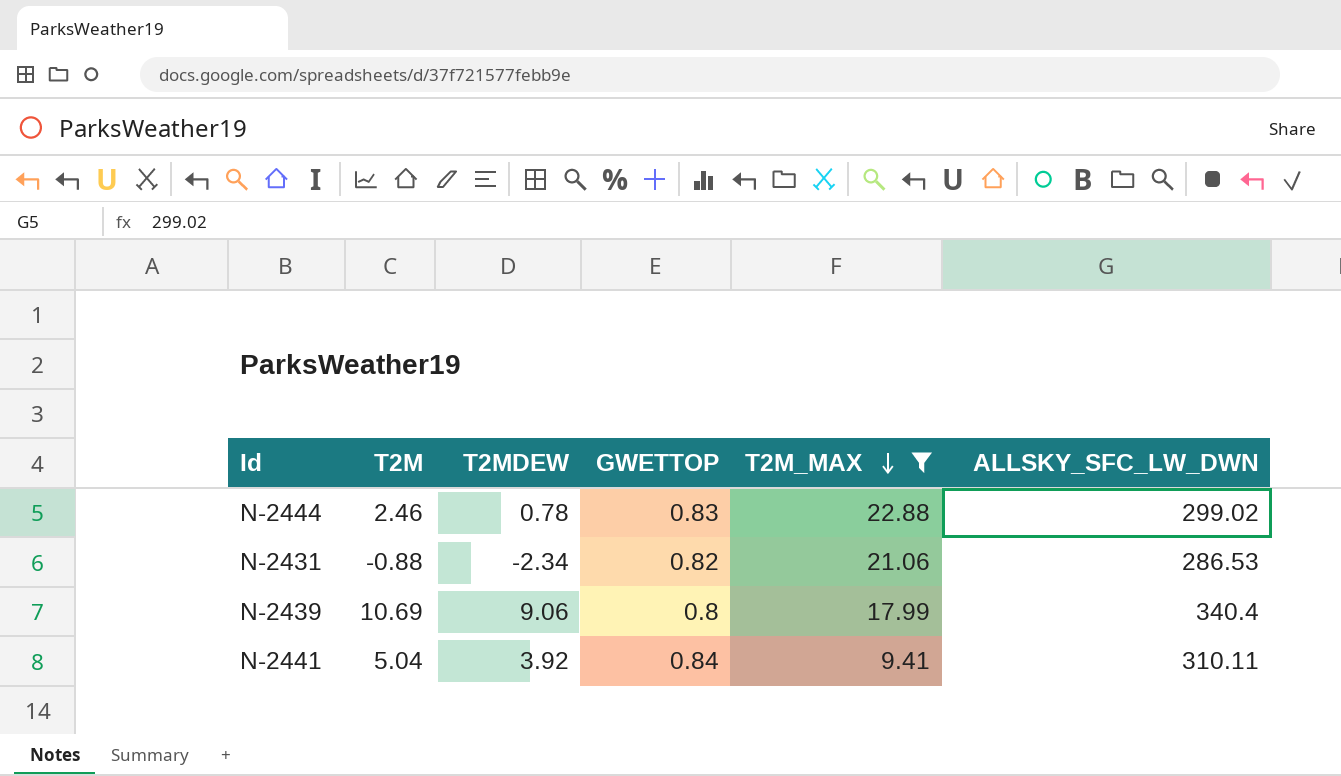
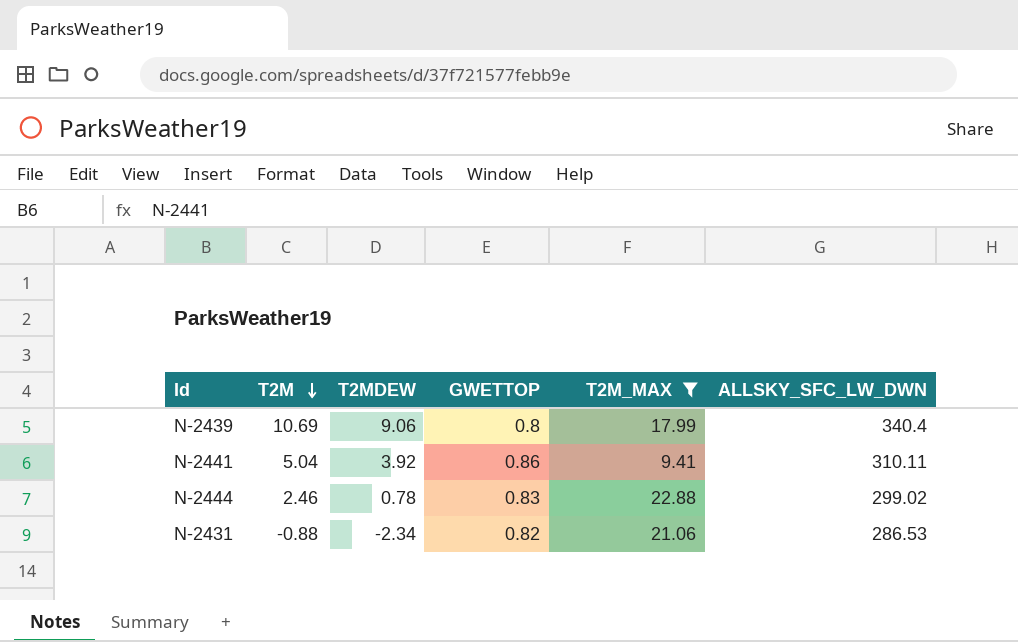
row order: T2M_MAX descending -> T2M descending
N-2441 | GWETTOP: 0.84 -> 0.86

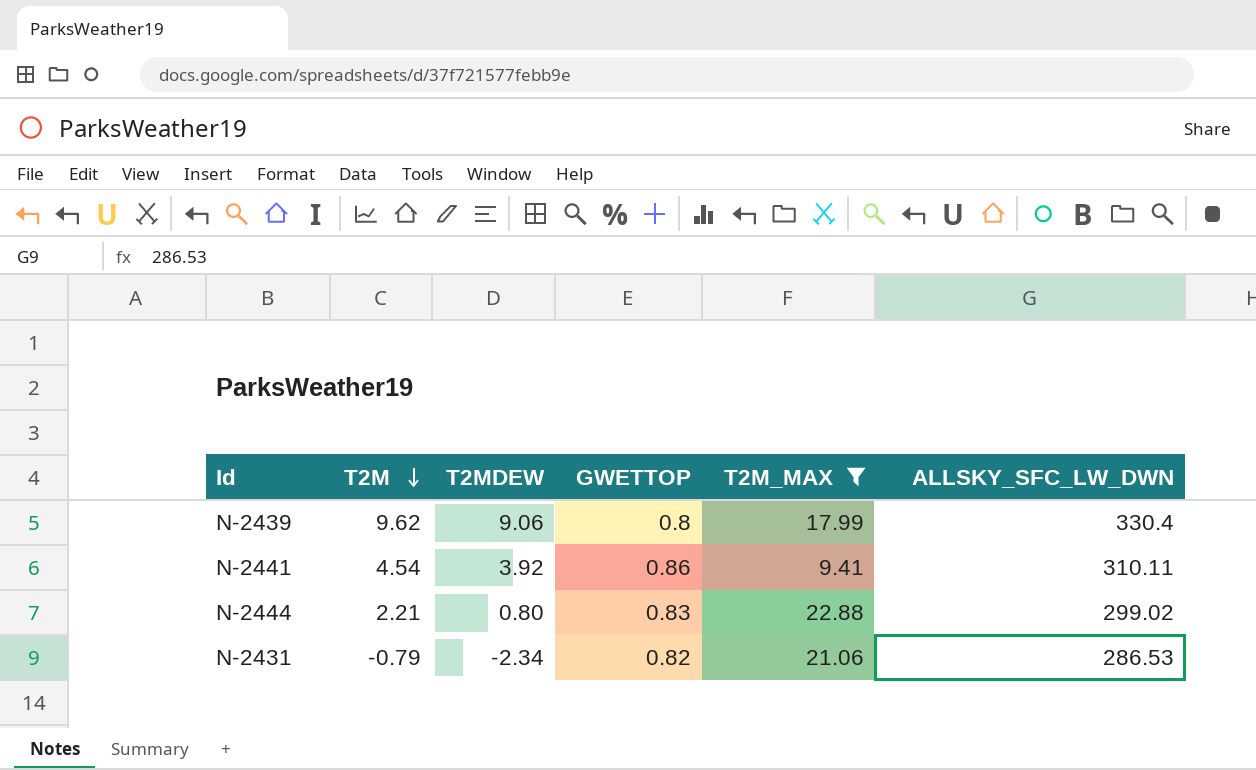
N-2439 | T2M: 10.69 -> 9.62
N-2439 | ALLSKY_SFC_LW_DWN: 340.4 -> 330.4
N-2441 | T2M: 5.04 -> 4.54
N-2444 | T2M: 2.46 -> 2.21
N-2444 | T2MDEW: 0.78 -> 0.80
N-2431 | T2M: -0.88 -> -0.79

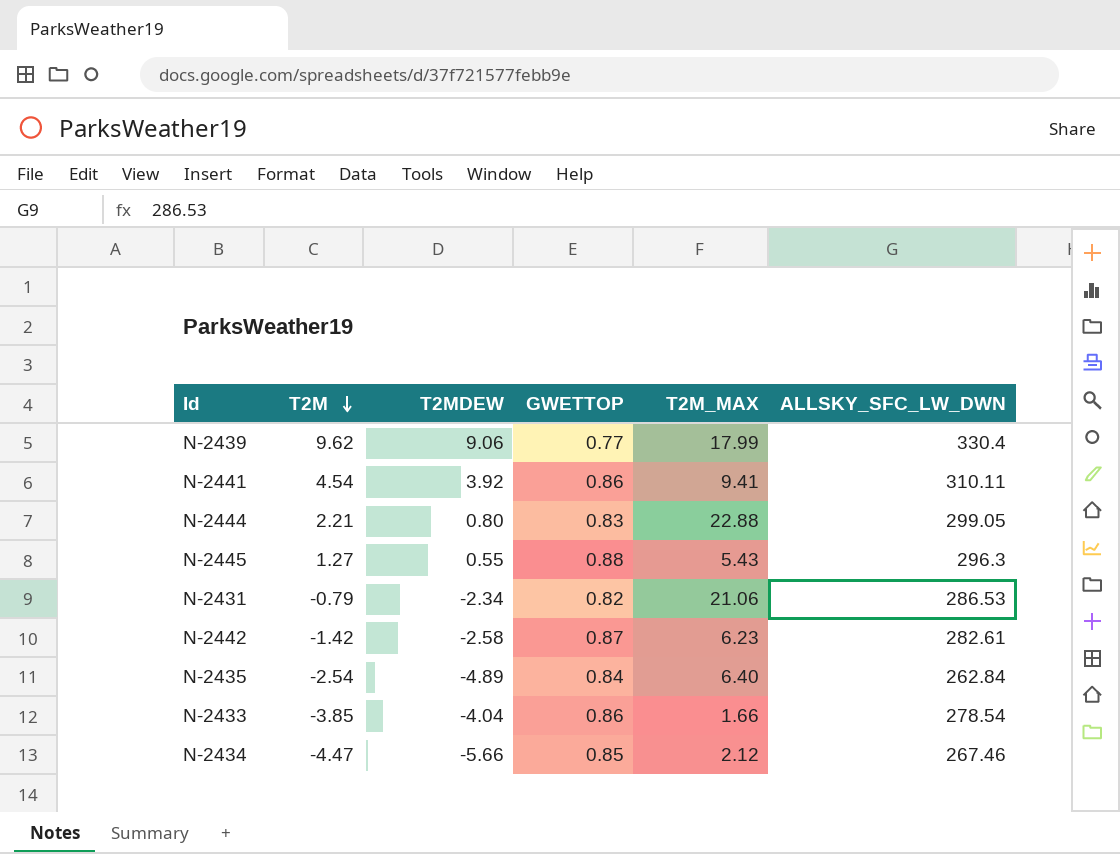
filter: T2M_MAX >= 9.41 -> none
N-2439 | GWETTOP: 0.8 -> 0.77
N-2444 | ALLSKY_SFC_LW_DWN: 299.02 -> 299.05

